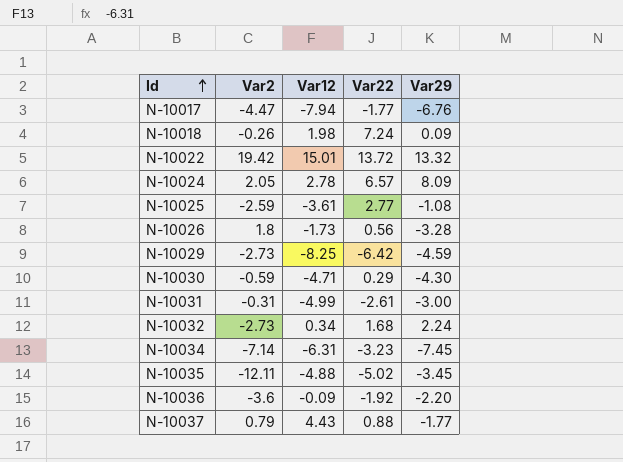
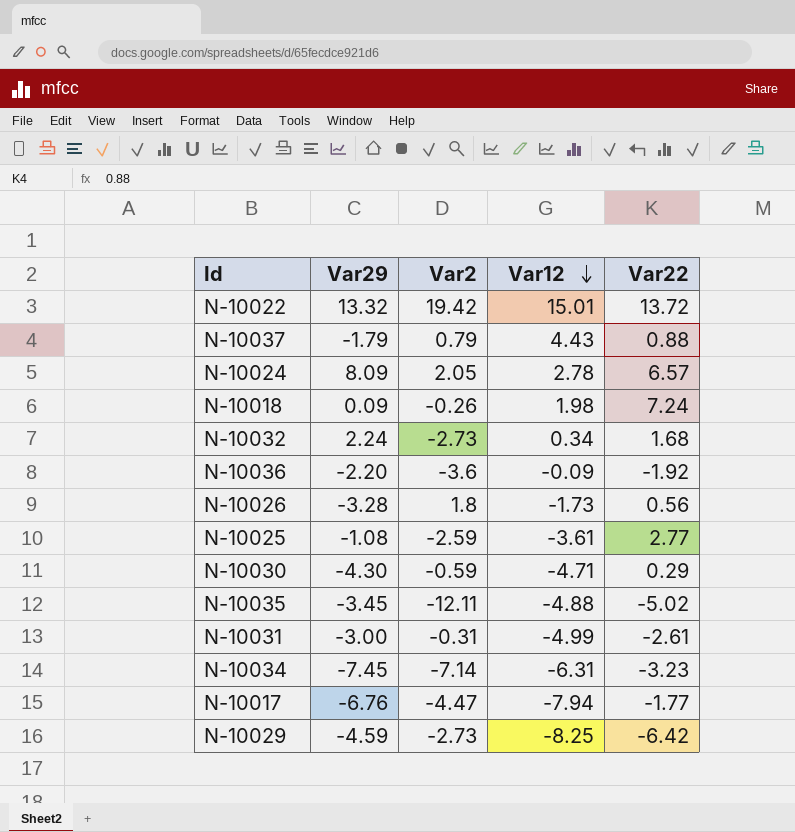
row order: Id ascending -> Var12 descending
column Var29 | position: 5 -> 2
N-10037 | Var29: -1.77 -> -1.79

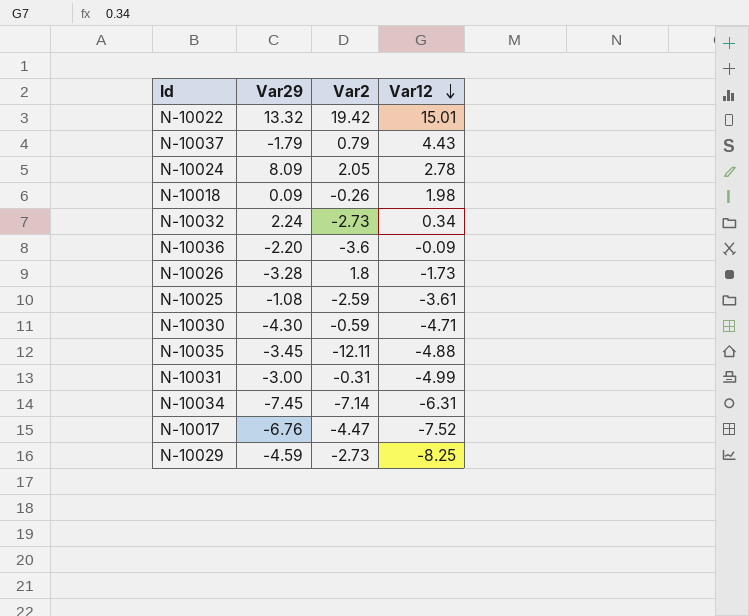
column Var22 | position: 5 -> none
N-10017 | Var12: -7.94 -> -7.52

